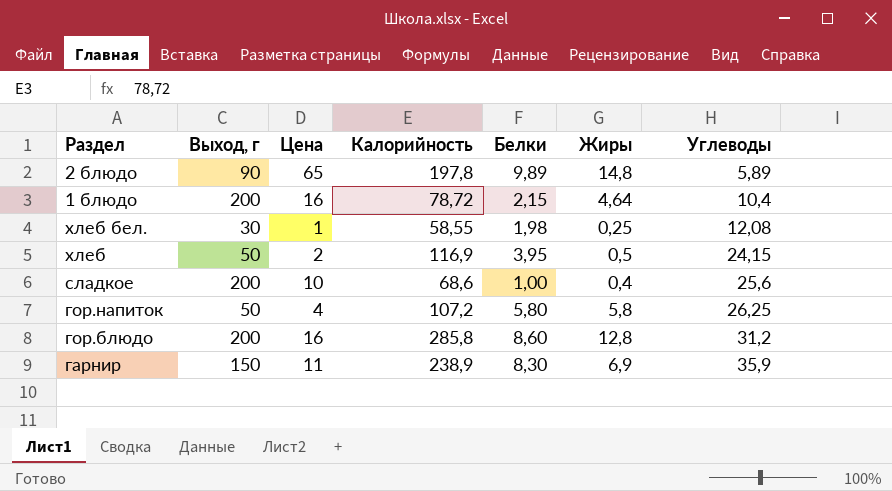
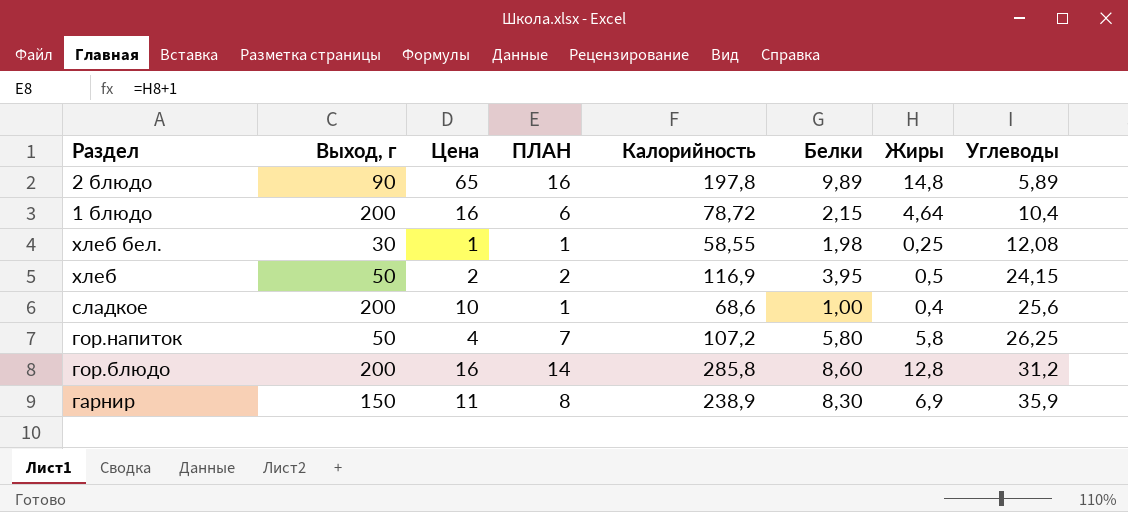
column ПЛАН | formula: none -> [Жиры] + 1

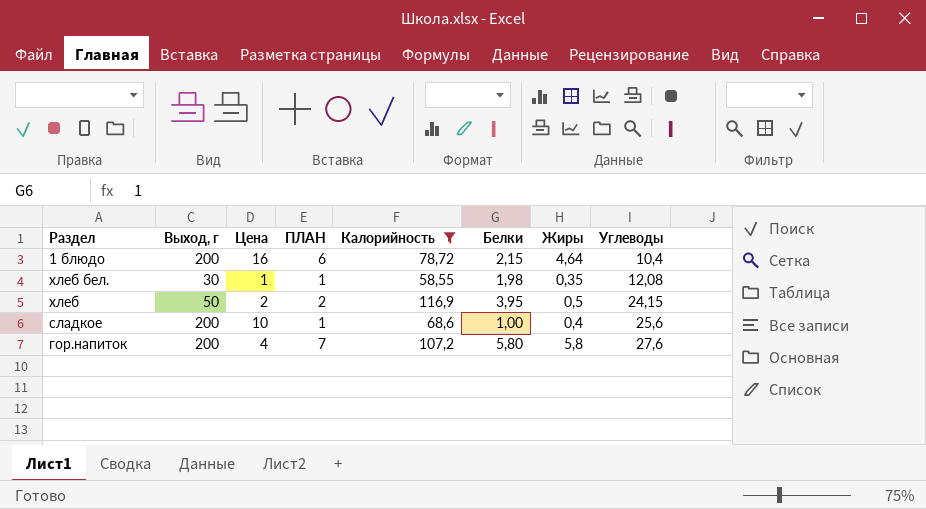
filter: none -> Калорийность <= 116,9
хлеб бел. | Жиры: 0,25 -> 0,35
гор.напиток | Выход, г: 50 -> 200
гор.напиток | Углеводы: 26,25 -> 27,6

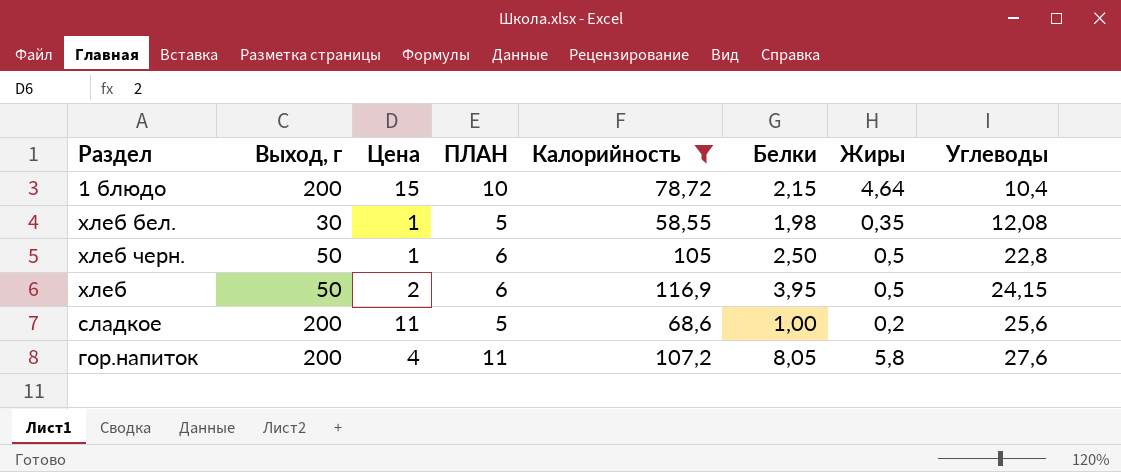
column ПЛАН | formula: [Жиры] + 1 -> [Жиры] + 5
1 блюдо | Цена: 16 -> 15
row хлеб черн.: none -> 50 | 1 | 6 | 105 | 2,50 | 0,5 | 22,8
сладкое | Цена: 10 -> 11
сладкое | Жиры: 0,4 -> 0,2
гор.напиток | Белки: 5,80 -> 8,05

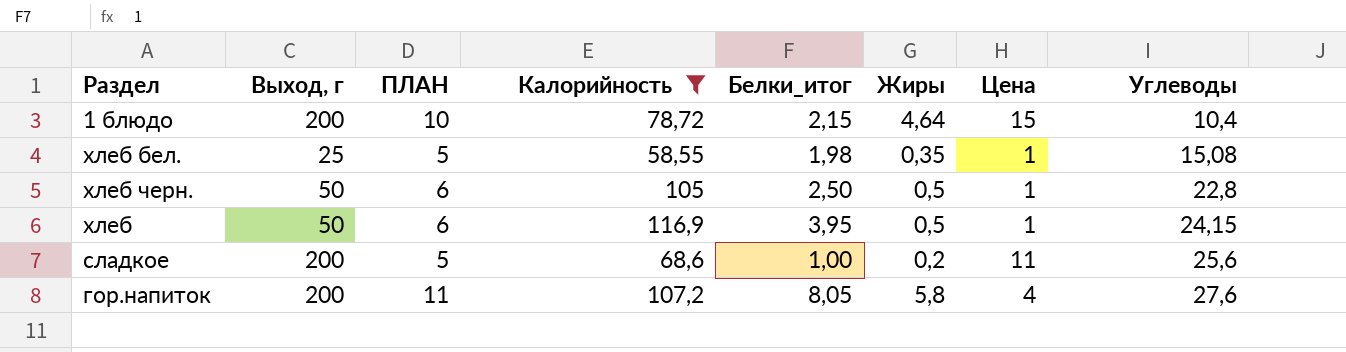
column name: Белки -> Белки_итог
column Цена | position: 3 -> 7
хлеб бел. | Выход, г: 30 -> 25
хлеб бел. | Углеводы: 12,08 -> 15,08
хлеб | Цена: 2 -> 1

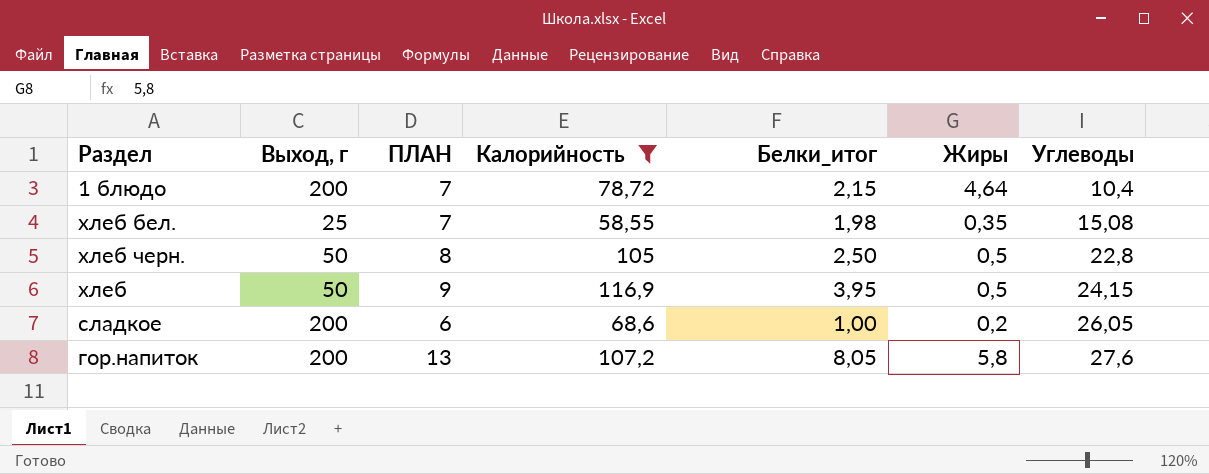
column Цена | position: 7 -> none
column ПЛАН | formula: [Жиры] + 5 -> [Белки_итог] + 5
сладкое | Углеводы: 25,6 -> 26,05

